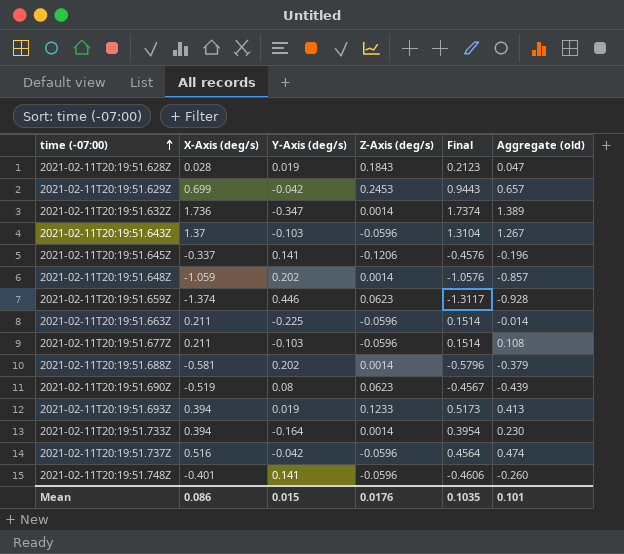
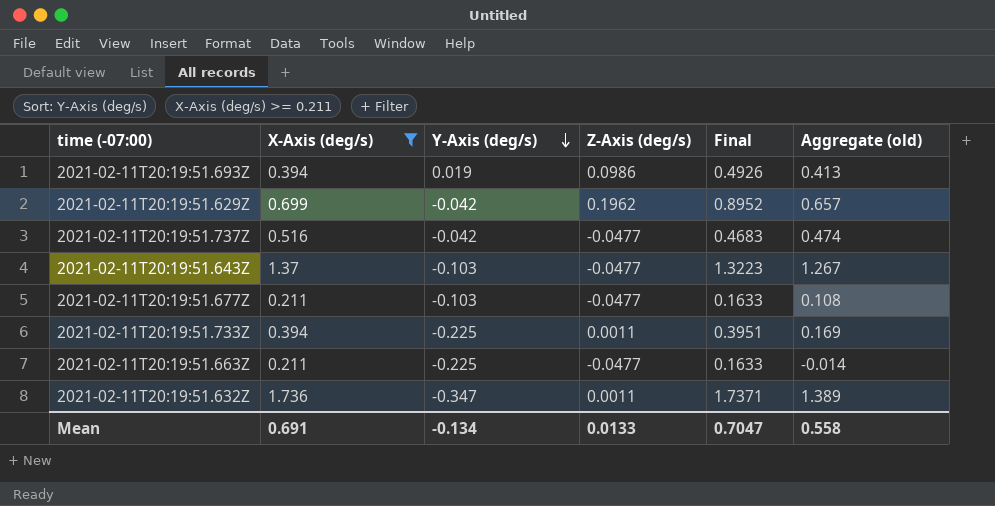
filter: none -> X-Axis (deg/s) >= 0.211
row order: time (-07:00) ascending -> Y-Axis (deg/s) descending
2021-02-11T20:19:51.693Z | Z-Axis (deg/s): 0.1233 -> 0.0986
2021-02-11T20:19:51.693Z | Final: 0.5173 -> 0.4926
2021-02-11T20:19:51.629Z | Z-Axis (deg/s): 0.2453 -> 0.1962
2021-02-11T20:19:51.629Z | Final: 0.9443 -> 0.8952
2021-02-11T20:19:51.737Z | Z-Axis (deg/s): -0.0596 -> -0.0477
2021-02-11T20:19:51.737Z | Final: 0.4564 -> 0.4683
2021-02-11T20:19:51.643Z | Z-Axis (deg/s): -0.0596 -> -0.0477
2021-02-11T20:19:51.643Z | Final: 1.3104 -> 1.3223
2021-02-11T20:19:51.677Z | Z-Axis (deg/s): -0.0596 -> -0.0477
2021-02-11T20:19:51.677Z | Final: 0.1514 -> 0.1633
2021-02-11T20:19:51.733Z | Y-Axis (deg/s): -0.164 -> -0.225
2021-02-11T20:19:51.733Z | Z-Axis (deg/s): 0.0014 -> 0.0011
2021-02-11T20:19:51.733Z | Final: 0.3954 -> 0.3951
2021-02-11T20:19:51.733Z | Aggregate (old): 0.230 -> 0.169
2021-02-11T20:19:51.663Z | Z-Axis (deg/s): -0.0596 -> -0.0477
2021-02-11T20:19:51.663Z | Final: 0.1514 -> 0.1633
2021-02-11T20:19:51.632Z | Z-Axis (deg/s): 0.0014 -> 0.0011
2021-02-11T20:19:51.632Z | Final: 1.7374 -> 1.7371
Mean | X-Axis (deg/s): 0.086 -> 0.691
Mean | Y-Axis (deg/s): 0.015 -> -0.134
Mean | Z-Axis (deg/s): 0.0176 -> 0.0133
Mean | Final: 0.1035 -> 0.7047
Mean | Aggregate (old): 0.101 -> 0.558

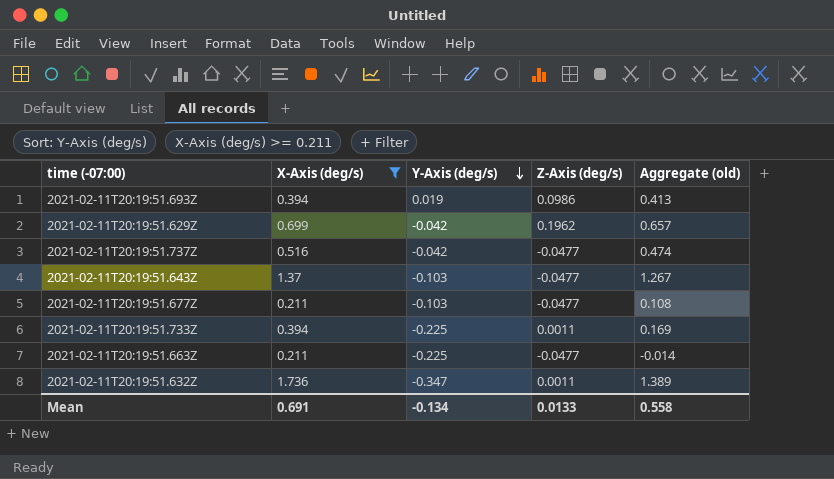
column Final | formula: [X-Axis (deg/s)] + [Z-Axis (deg/s)] -> none

